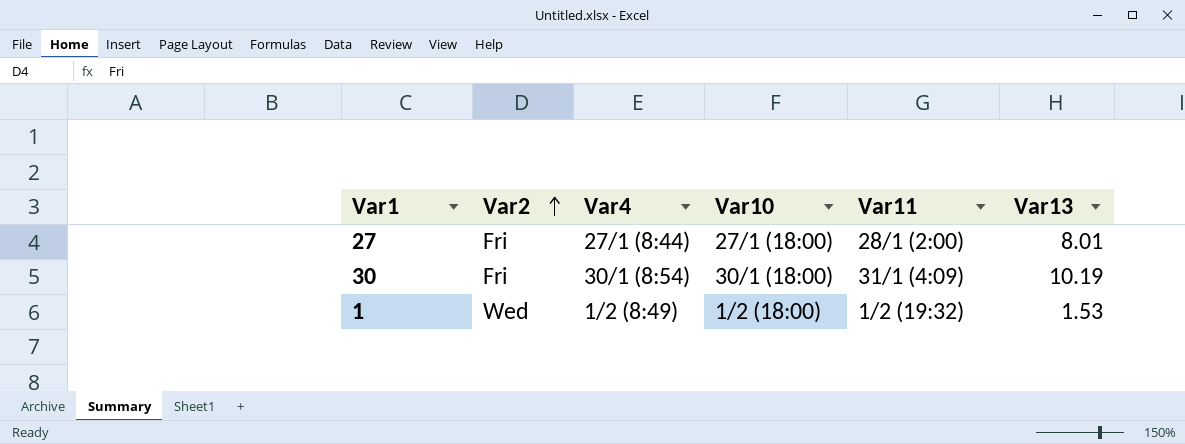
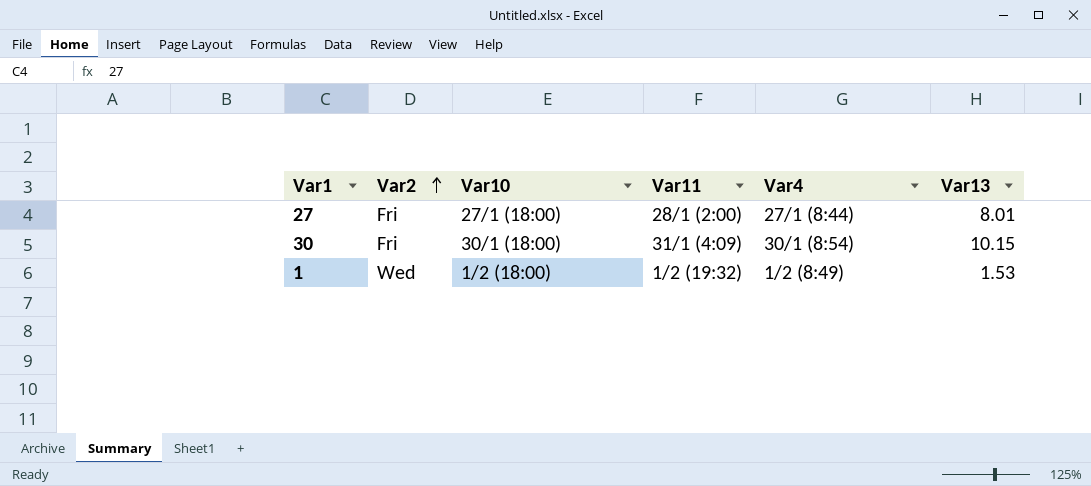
column Var4 | position: 3 -> 5
30 | Var13: 10.19 -> 10.15

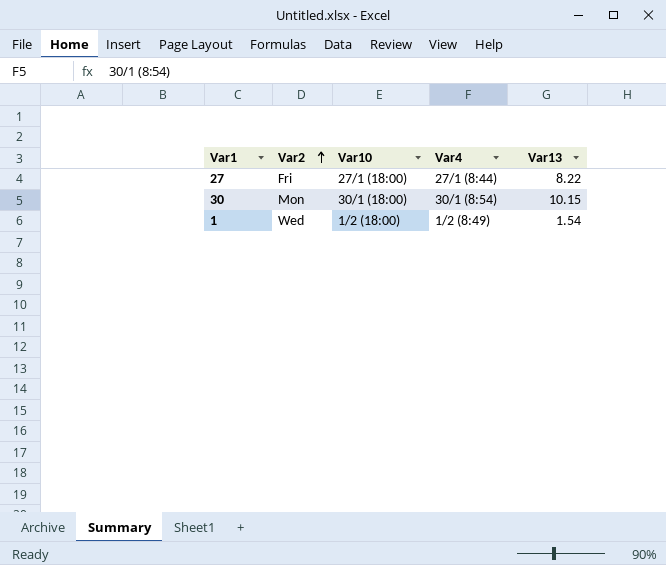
column Var11 | position: 4 -> none
27 | Var13: 8.01 -> 8.22
30 | Var2: Fri -> Mon
1 | Var13: 1.53 -> 1.54

